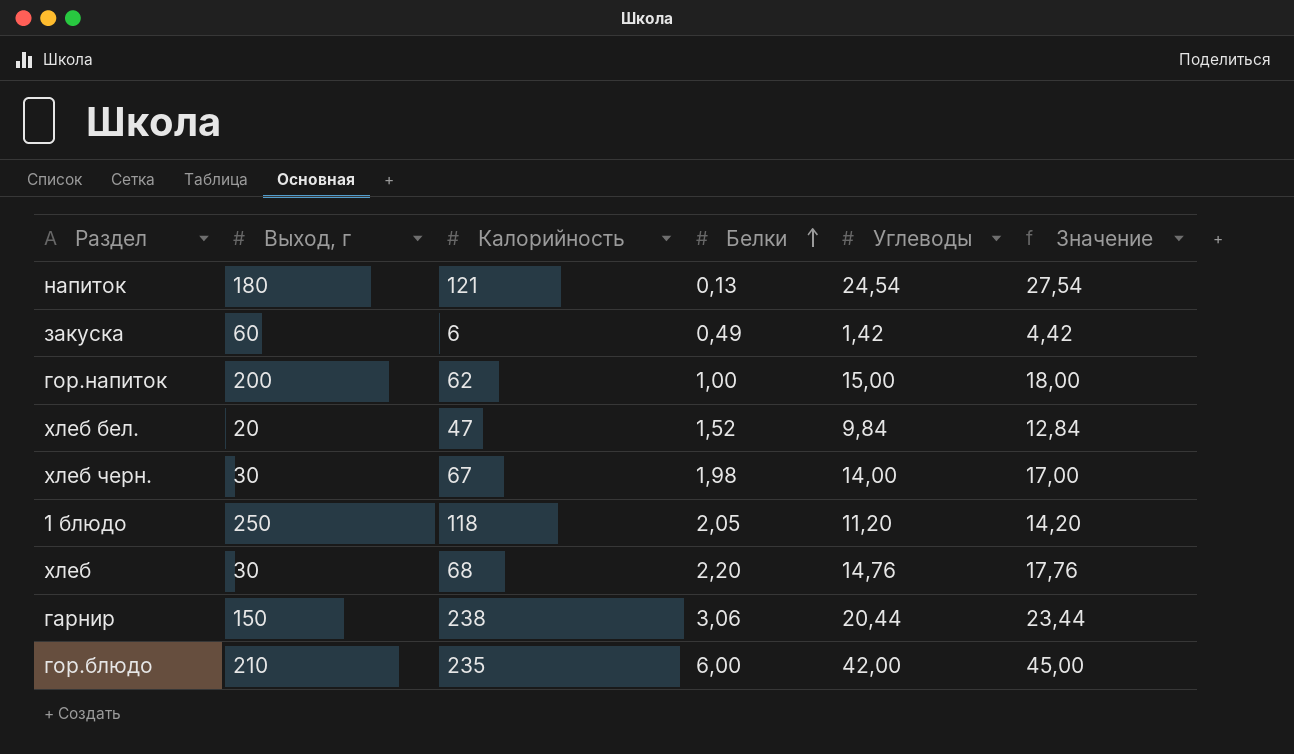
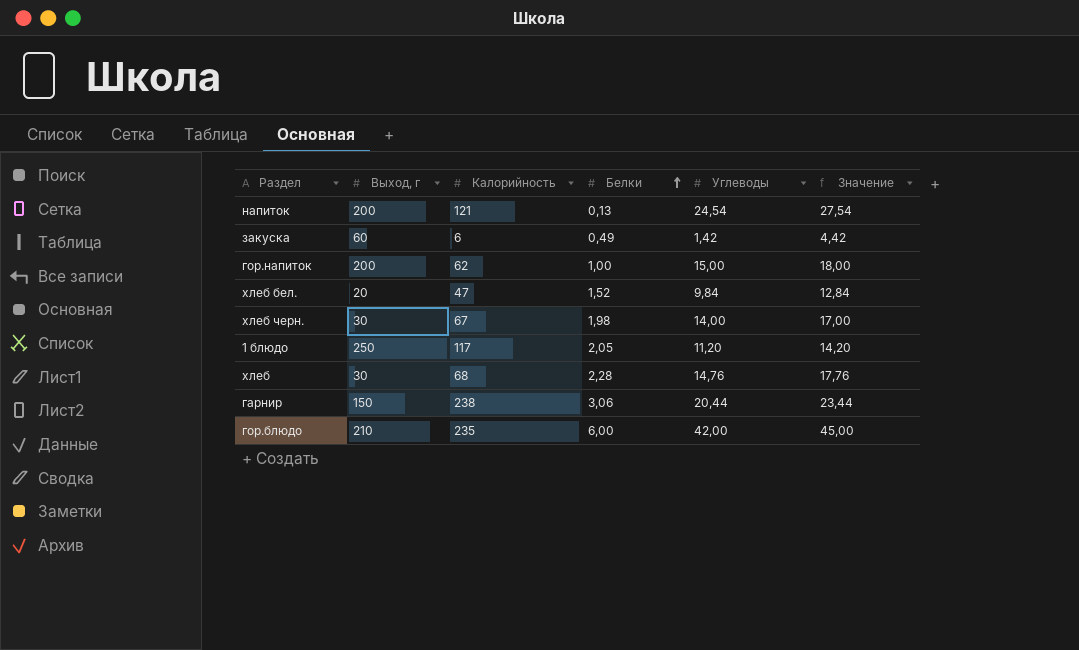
напиток | Выход, г: 180 -> 200
1 блюдо | Калорийность: 118 -> 117
хлеб | Белки: 2,20 -> 2,28

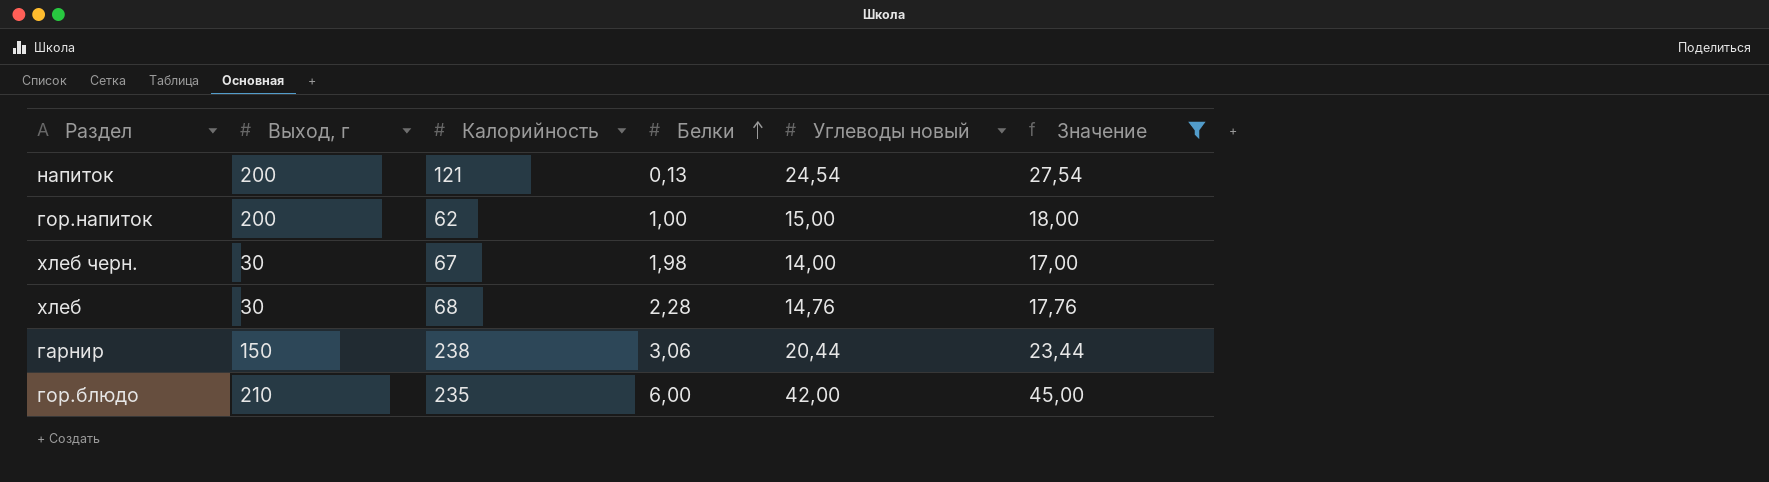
filter: none -> Значение >= 17,00
column name: Углеводы -> Углеводы новый

